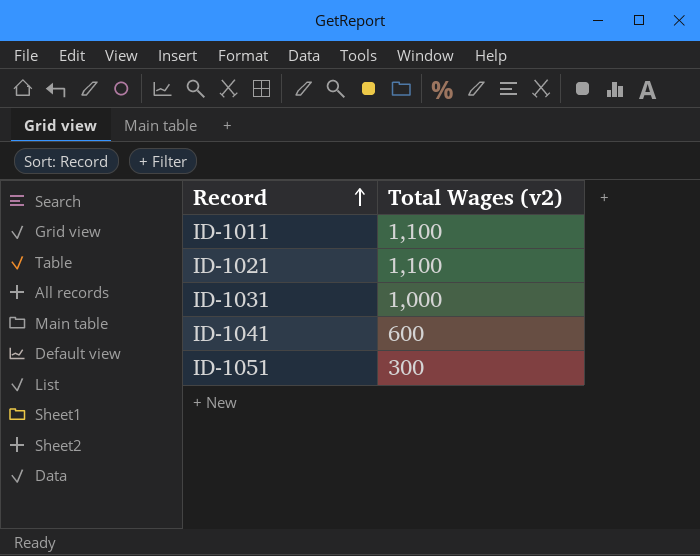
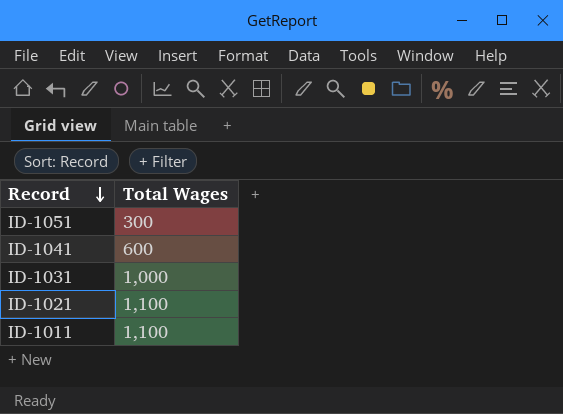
row order: Record ascending -> Record descending
column name: Total Wages (v2) -> Total Wages

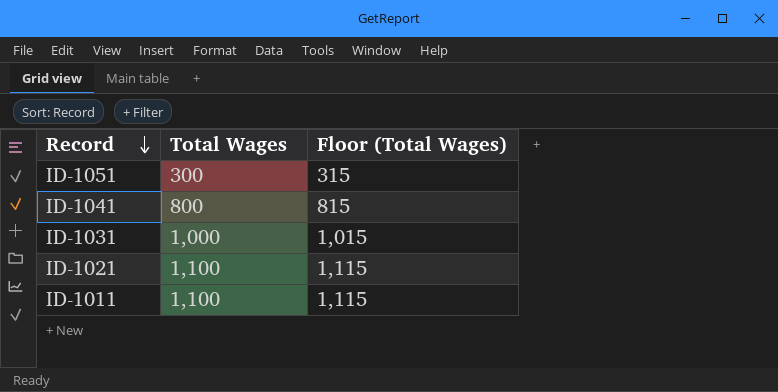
column Floor (Total Wages) | formula: none -> [Total Wages] + 15
ID-1041 | Total Wages: 600 -> 800

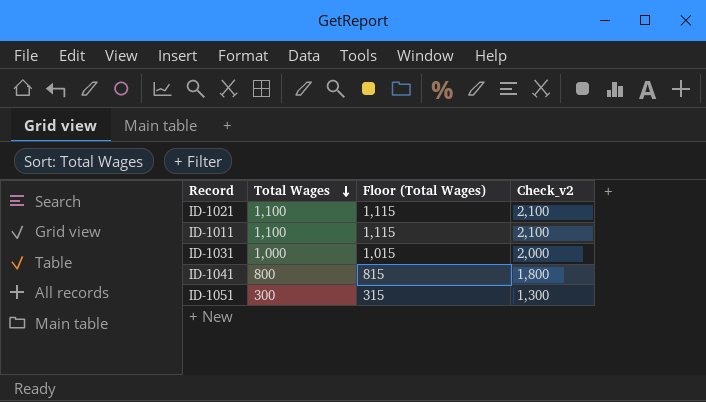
row order: Record descending -> Total Wages descending
column Check_v2 | formula: none -> [Total Wages] + 1000

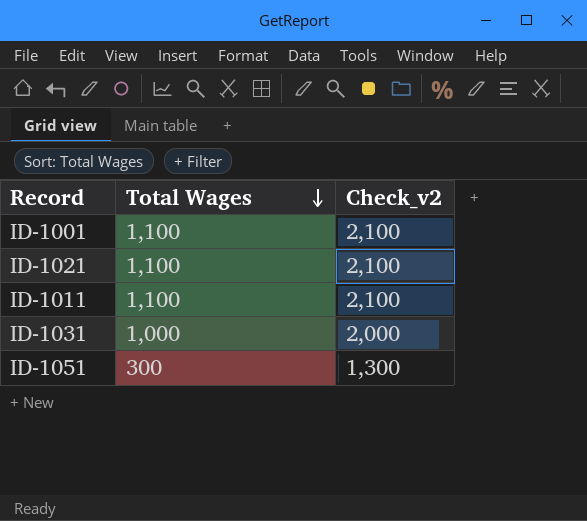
column Floor (Total Wages) | formula: [Total Wages] + 15 -> none
row ID-1041: 800 | 815 | 1,800 -> none
row ID-1001: none -> 1,100 | 2,100

